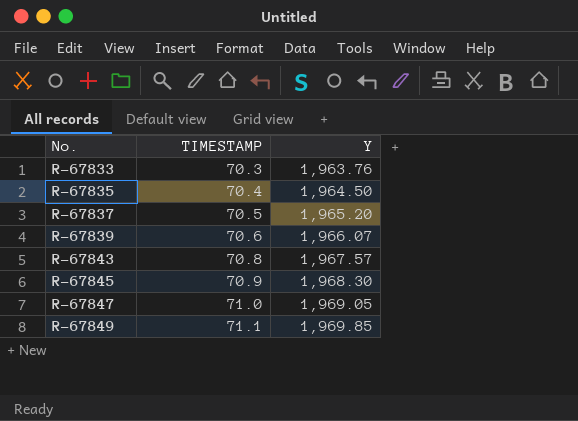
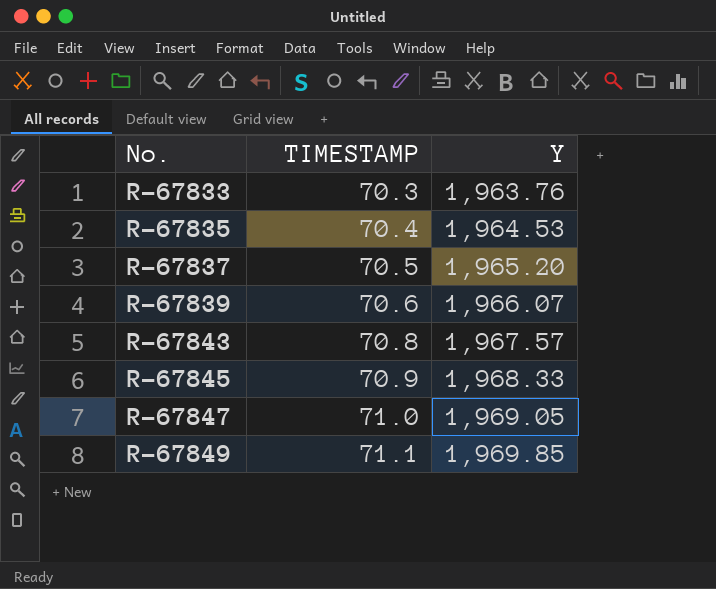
R-67835 | Y: 1,964.50 -> 1,964.53
R-67845 | Y: 1,968.30 -> 1,968.33

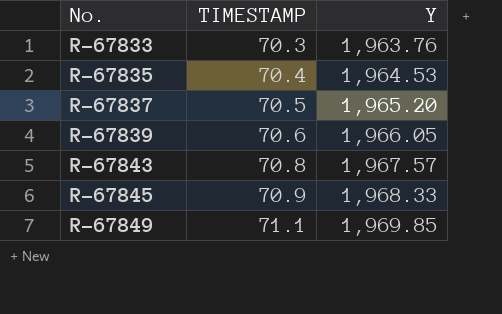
row R-67847: 71.0 | 1,969.05 -> none
R-67839 | Y: 1,966.07 -> 1,966.05

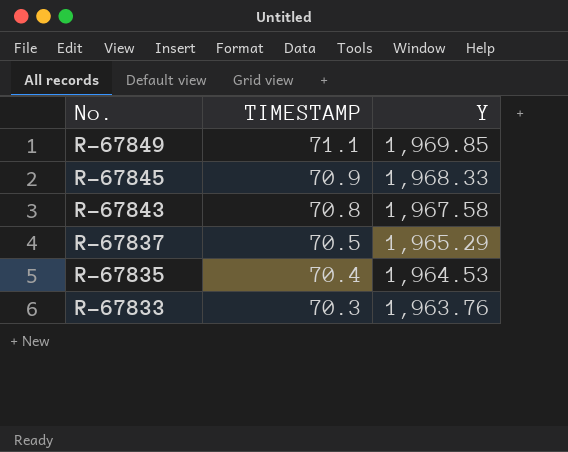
row order: No. ascending -> No. descending
row R-67839: 70.6 | 1,966.05 -> none
R-67843 | Y: 1,967.57 -> 1,967.58
R-67837 | Y: 1,965.20 -> 1,965.29

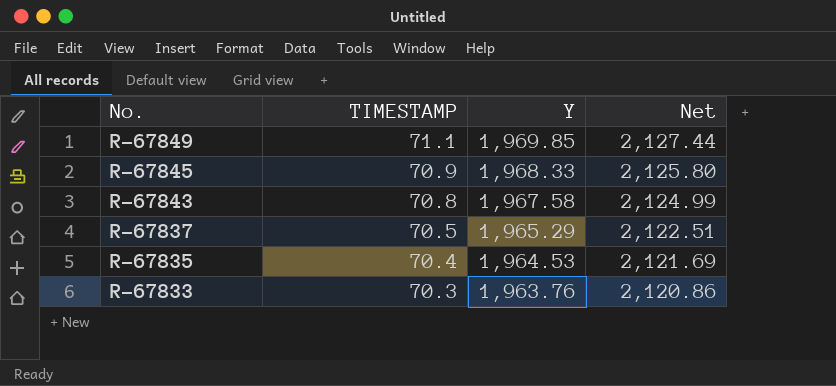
column Net | formula: none -> [Y] * 1.08

